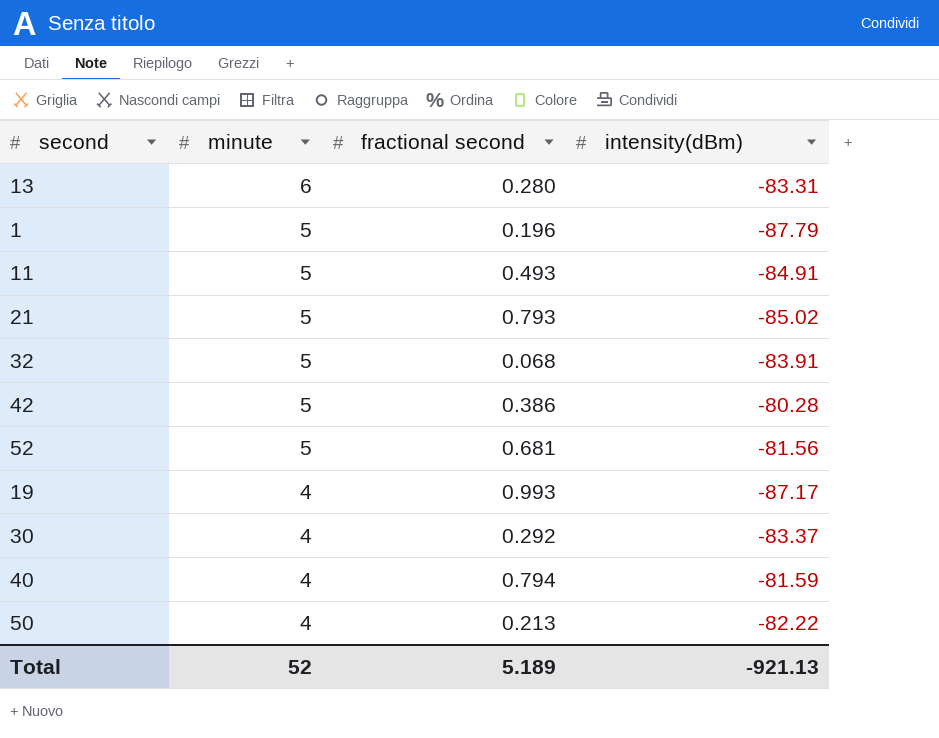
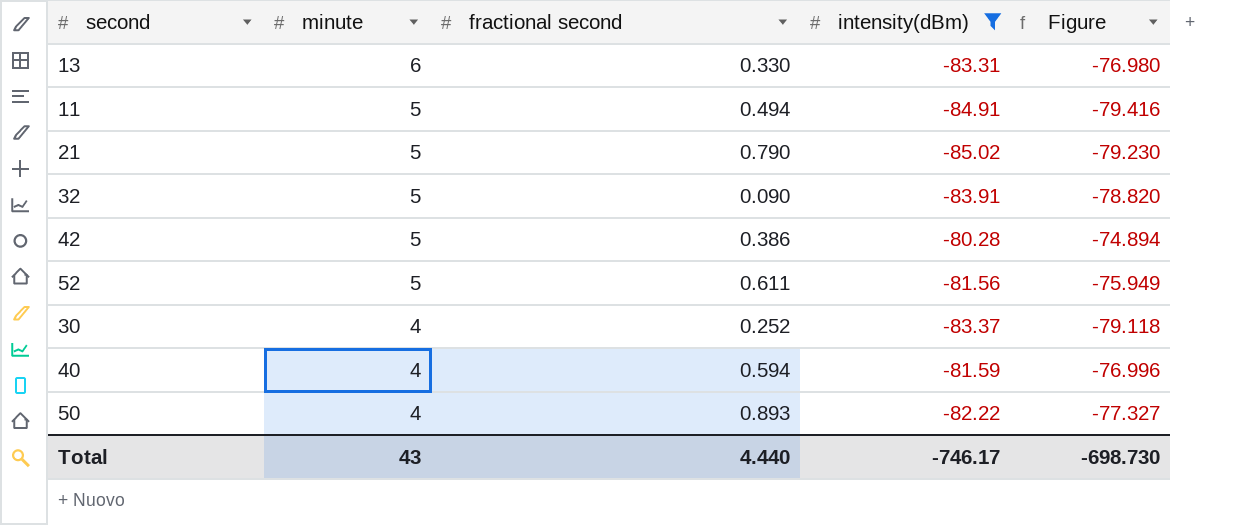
filter: none -> intensity(dBm) >= -85.02
column Figure | formula: none -> [minute] + [fractional second] + [intensity(dBm)]
13 | fractional second: 0.280 -> 0.330
11 | fractional second: 0.493 -> 0.494
21 | fractional second: 0.793 -> 0.790
32 | fractional second: 0.068 -> 0.090
52 | fractional second: 0.681 -> 0.611
30 | fractional second: 0.292 -> 0.252
40 | fractional second: 0.794 -> 0.594
50 | fractional second: 0.213 -> 0.893
Total | minute: 52 -> 43
Total | fractional second: 5.189 -> 4.440
Total | intensity(dBm): -921.13 -> -746.17

